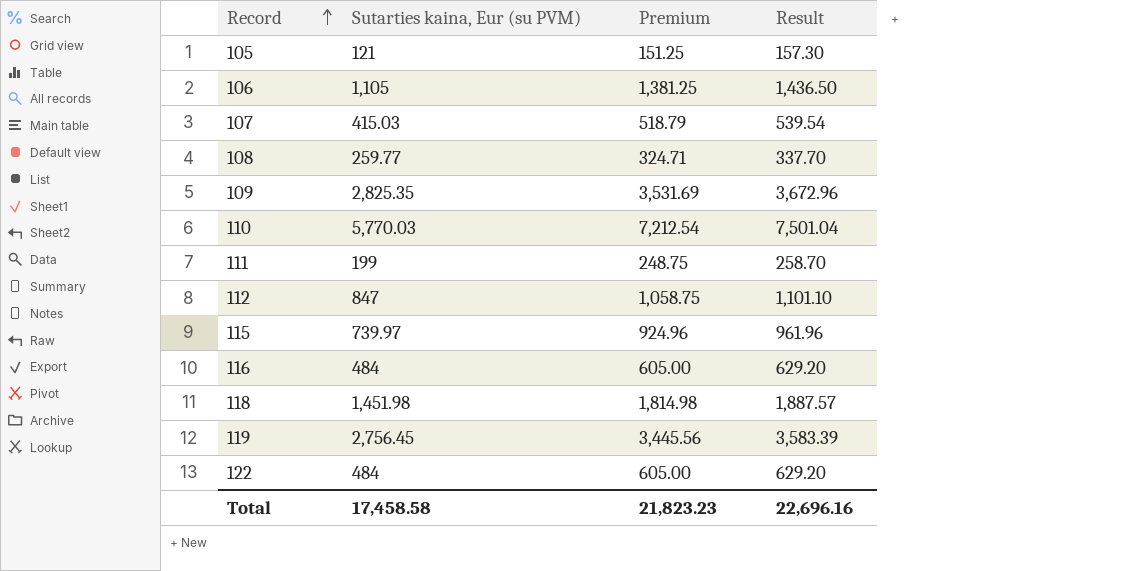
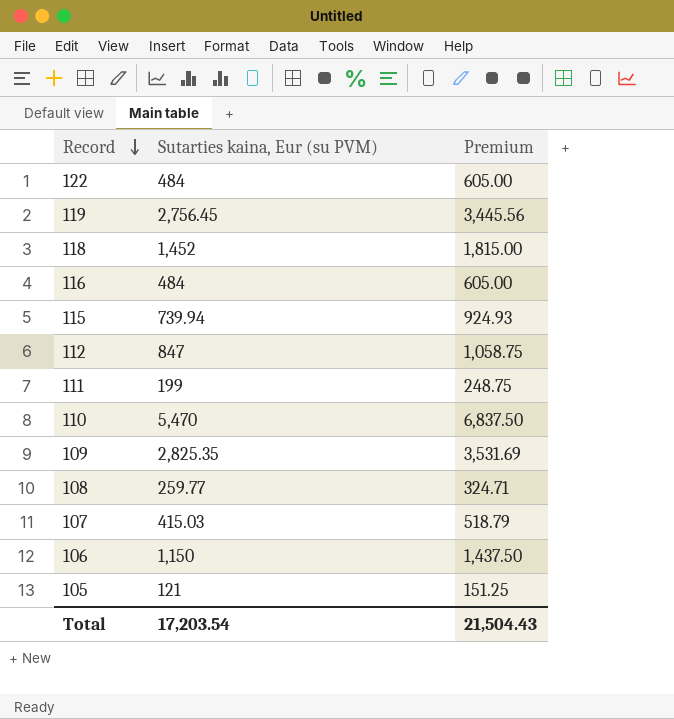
row order: Record ascending -> Record descending
column Result | formula: [Sutarties kaina, Eur (su PVM)] * 1.3 -> none
118 | Sutarties kaina, Eur (su PVM): 1,451.98 -> 1,452
118 | Premium: 1,814.98 -> 1,815.00
115 | Sutarties kaina, Eur (su PVM): 739.97 -> 739.94
115 | Premium: 924.96 -> 924.93
110 | Sutarties kaina, Eur (su PVM): 5,770.03 -> 5,470
110 | Premium: 7,212.54 -> 6,837.50
106 | Sutarties kaina, Eur (su PVM): 1,105 -> 1,150
106 | Premium: 1,381.25 -> 1,437.50
Total | Sutarties kaina, Eur (su PVM): 17,458.58 -> 17,203.54
Total | Premium: 21,823.23 -> 21,504.43

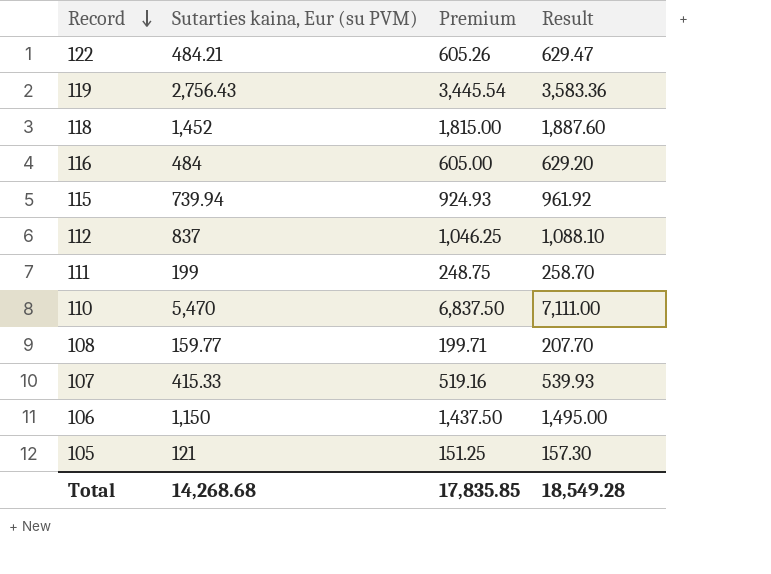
column Result | formula: none -> [Sutarties kaina, Eur (su PVM)] * 1.3
row 109: 2,825.35 | 3,531.69 -> none
122 | Sutarties kaina, Eur (su PVM): 484 -> 484.21
122 | Premium: 605.00 -> 605.26
119 | Sutarties kaina, Eur (su PVM): 2,756.45 -> 2,756.43
119 | Premium: 3,445.56 -> 3,445.54
112 | Sutarties kaina, Eur (su PVM): 847 -> 837
112 | Premium: 1,058.75 -> 1,046.25
108 | Sutarties kaina, Eur (su PVM): 259.77 -> 159.77
108 | Premium: 324.71 -> 199.71
107 | Sutarties kaina, Eur (su PVM): 415.03 -> 415.33
107 | Premium: 518.79 -> 519.16
Total | Sutarties kaina, Eur (su PVM): 17,203.54 -> 14,268.68
Total | Premium: 21,504.43 -> 17,835.85

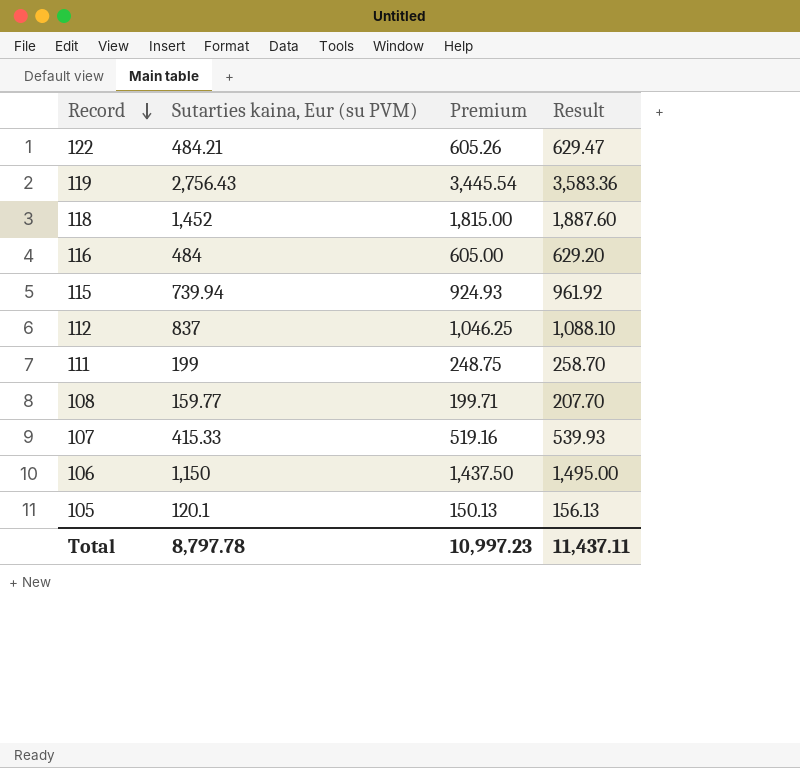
row 110: 5,470 | 6,837.50 | 7,111.00 -> none
105 | Sutarties kaina, Eur (su PVM): 121 -> 120.1
105 | Premium: 151.25 -> 150.13
105 | Result: 157.30 -> 156.13
Total | Sutarties kaina, Eur (su PVM): 14,268.68 -> 8,797.78
Total | Premium: 17,835.85 -> 10,997.23
Total | Result: 18,549.28 -> 11,437.11

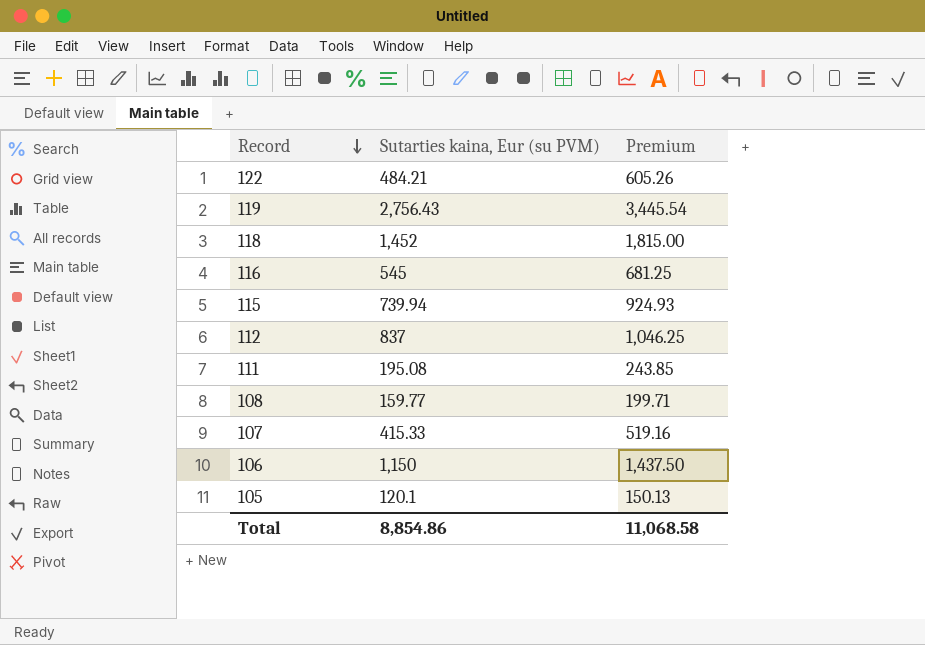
column Result | formula: [Sutarties kaina, Eur (su PVM)] * 1.3 -> none
116 | Sutarties kaina, Eur (su PVM): 484 -> 545
116 | Premium: 605.00 -> 681.25
111 | Sutarties kaina, Eur (su PVM): 199 -> 195.08
111 | Premium: 248.75 -> 243.85
Total | Sutarties kaina, Eur (su PVM): 8,797.78 -> 8,854.86
Total | Premium: 10,997.23 -> 11,068.58

